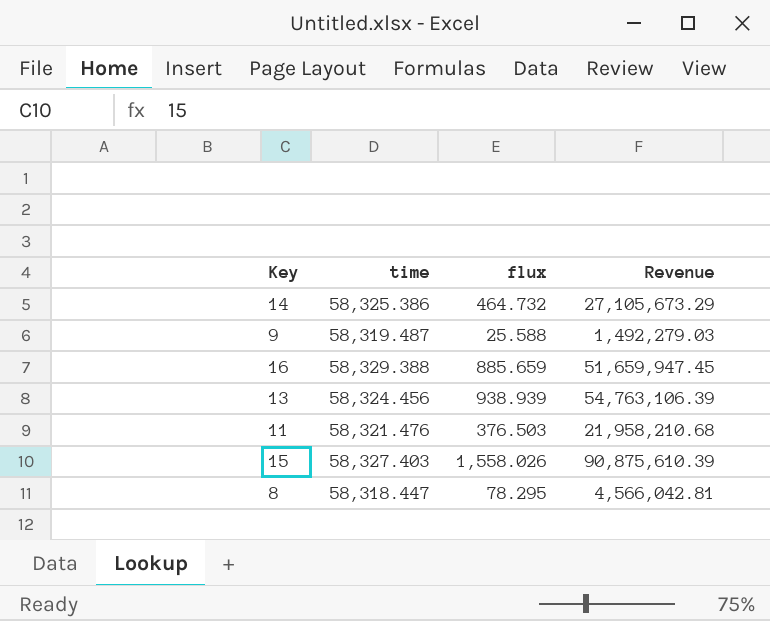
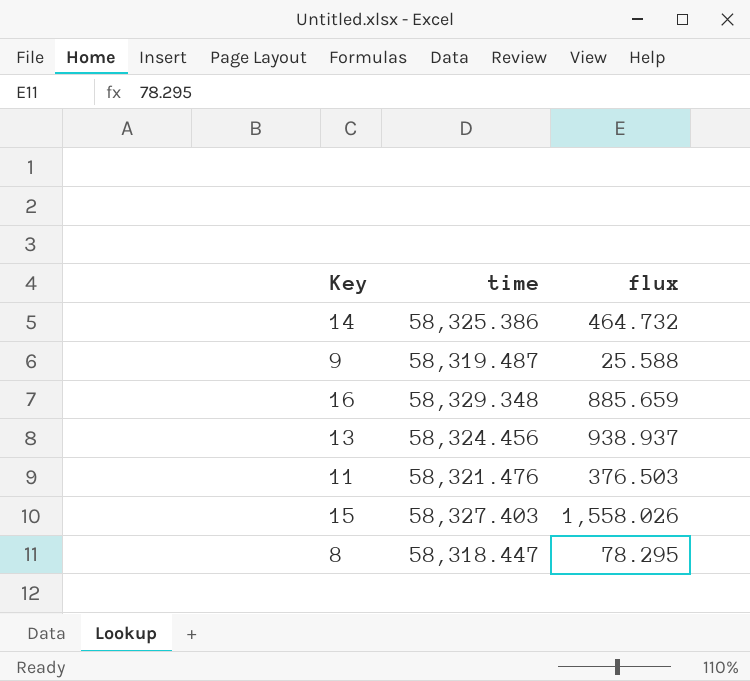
column Revenue | formula: [time] * [flux] -> none
16 | time: 58,329.388 -> 58,329.348
13 | flux: 938.939 -> 938.937

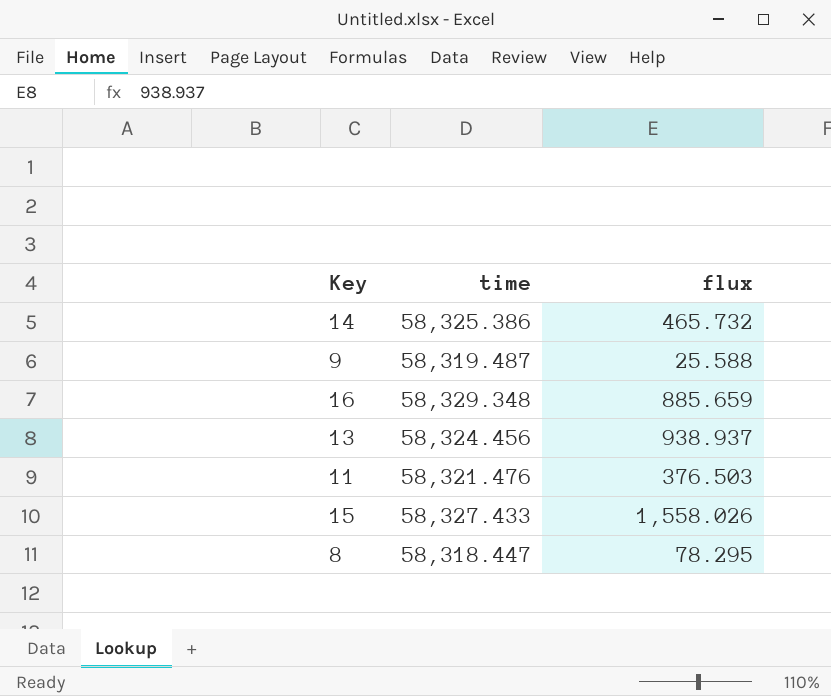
14 | flux: 464.732 -> 465.732
15 | time: 58,327.403 -> 58,327.433

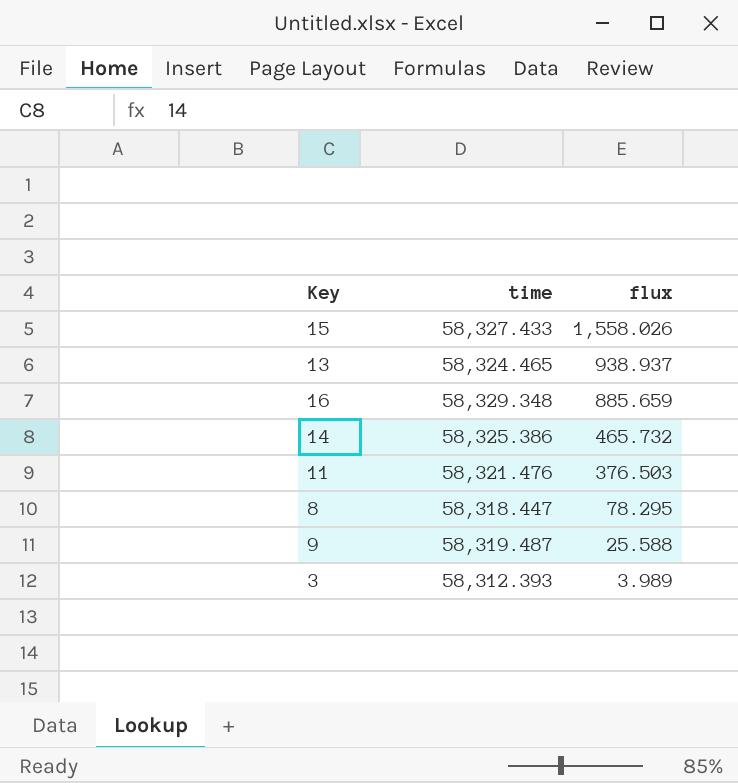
row order: none -> flux descending
13 | time: 58,324.456 -> 58,324.465
row 3: none -> 58,312.393 | 3.989

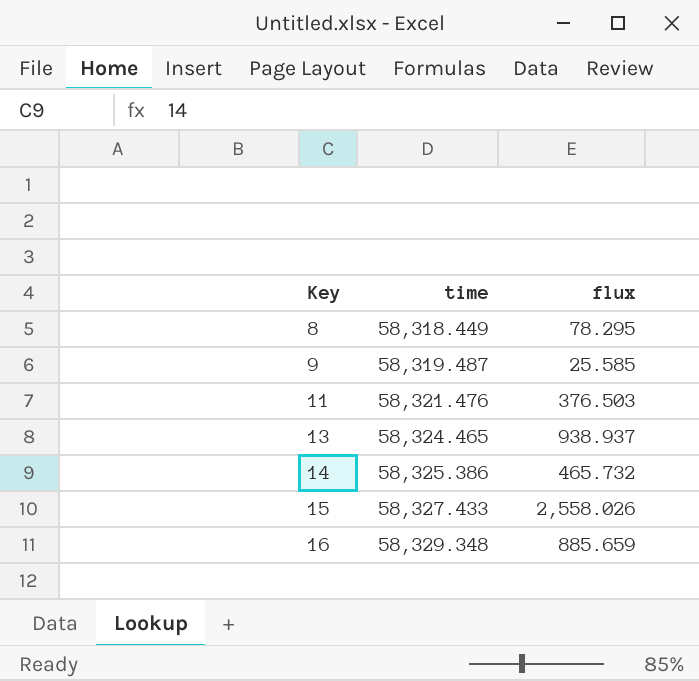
row order: flux descending -> Key ascending
row 3: 58,312.393 | 3.989 -> none
8 | time: 58,318.447 -> 58,318.449
9 | flux: 25.588 -> 25.585
15 | flux: 1,558.026 -> 2,558.026

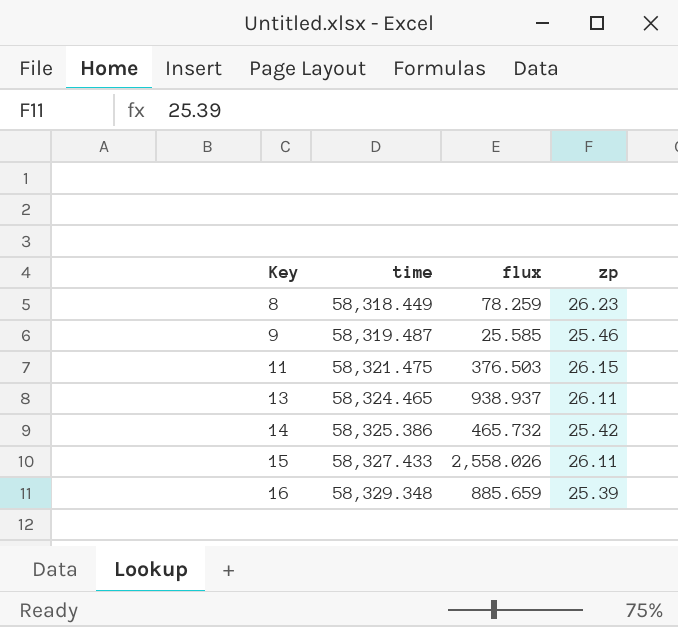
column zp | position: none -> 4
8 | flux: 78.295 -> 78.259
11 | time: 58,321.476 -> 58,321.475

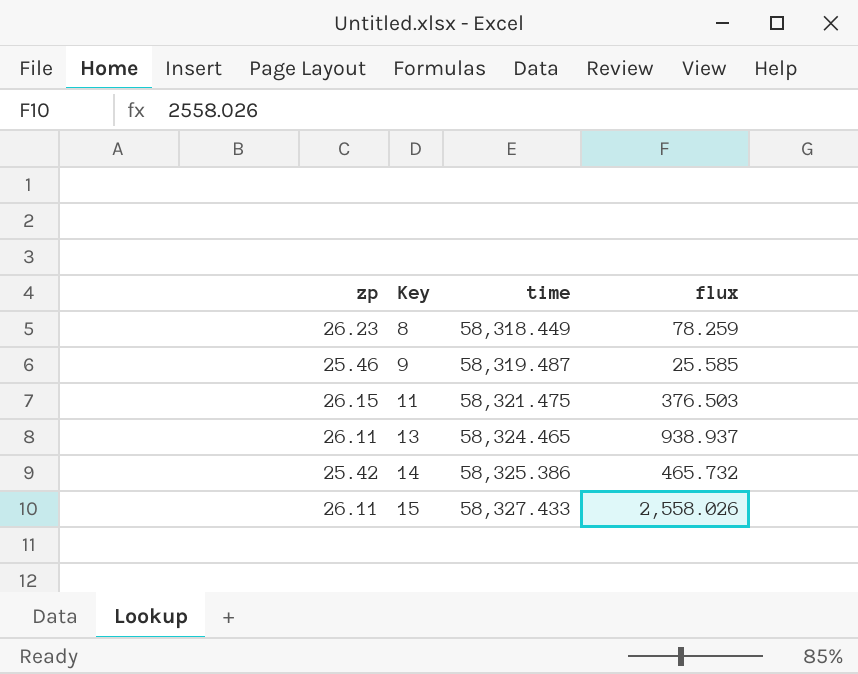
column zp | position: 4 -> 1
row 16: 58,329.348 | 885.659 | 25.39 -> none

